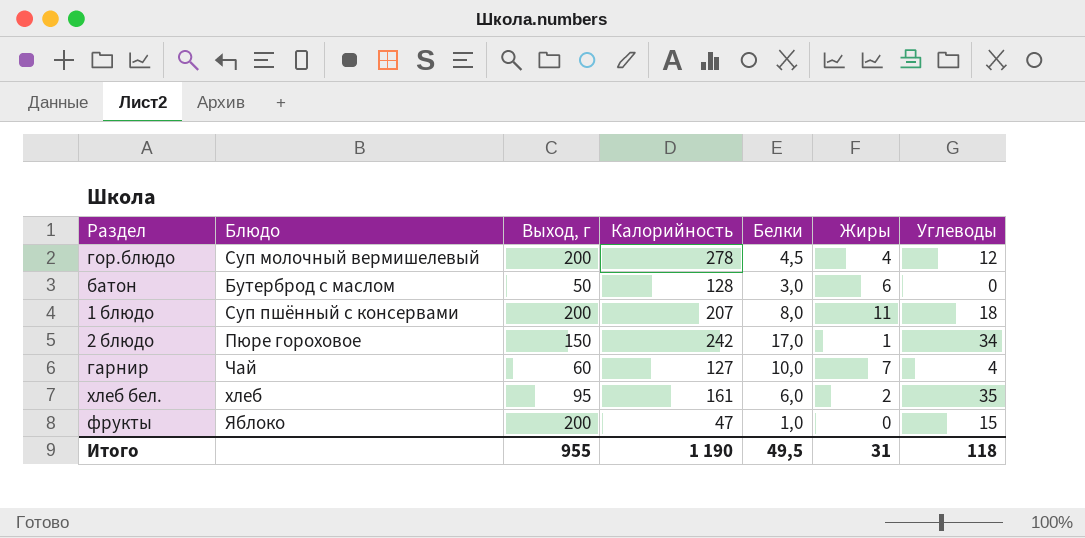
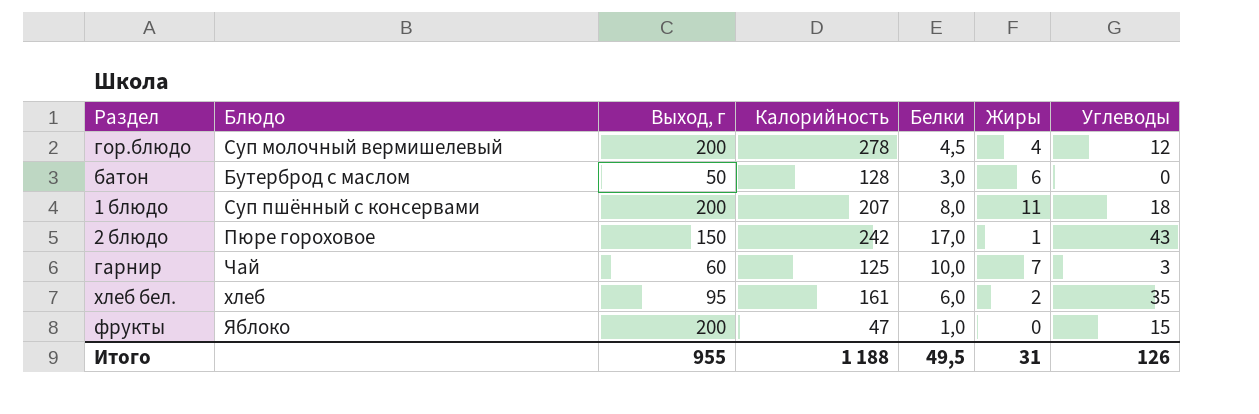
2 блюдо | Углеводы: 34 -> 43
гарнир | Калорийность: 127 -> 125
гарнир | Углеводы: 4 -> 3
Итого | Калорийность: 1 190 -> 1 188
Итого | Углеводы: 118 -> 126

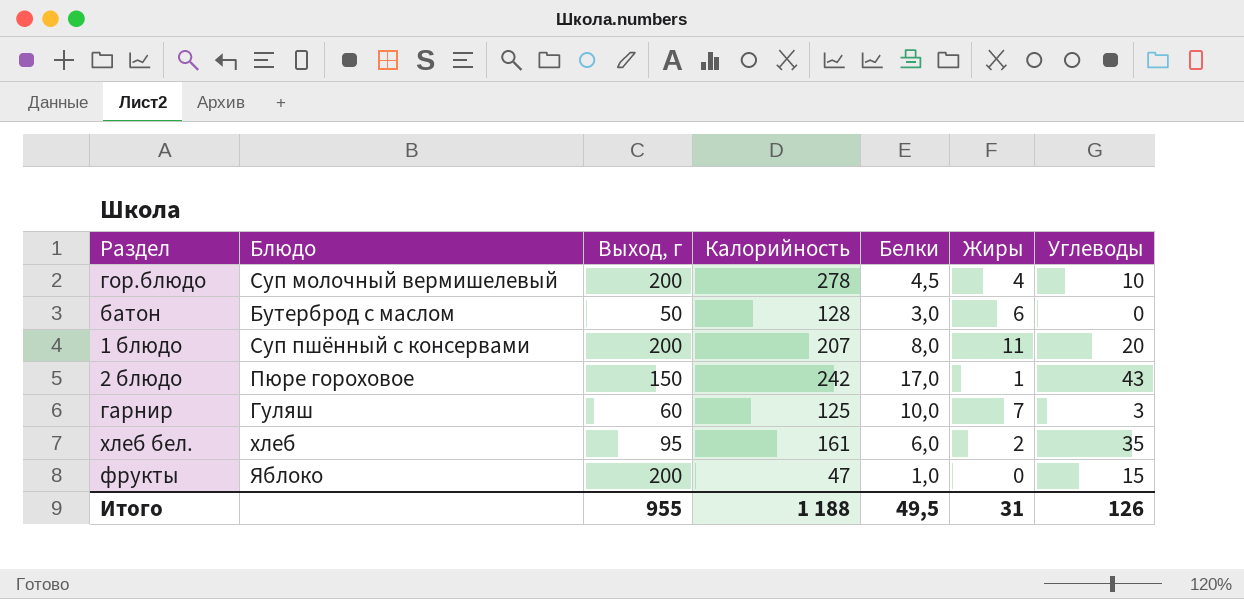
гор.блюдо | Углеводы: 12 -> 10
1 блюдо | Углеводы: 18 -> 20
гарнир | Блюдо: Чай -> Гуляш

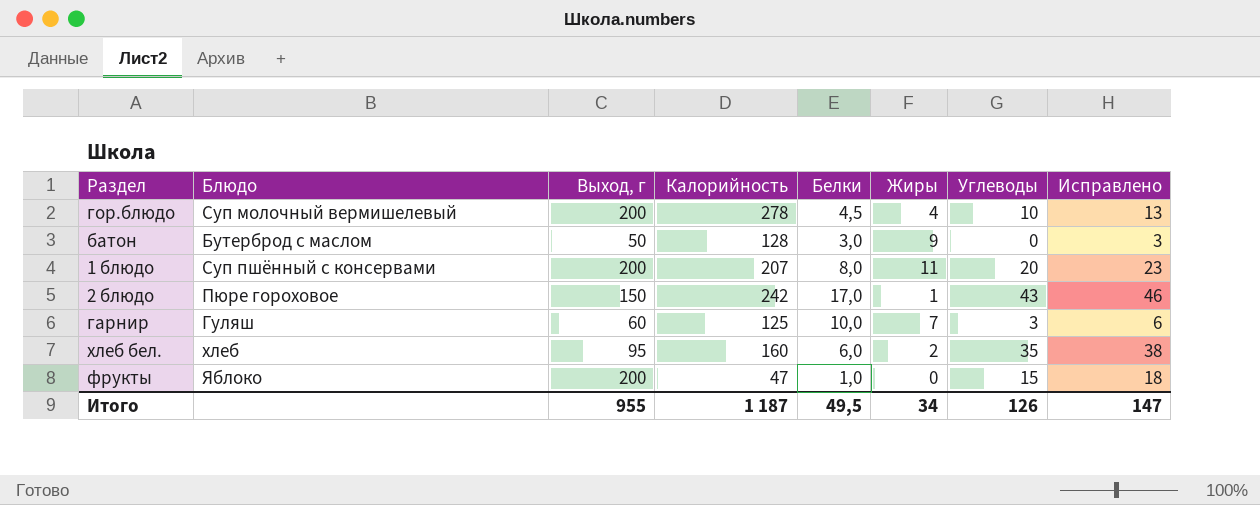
column Исправлено | formula: none -> [Углеводы] + 3
батон | Жиры: 6 -> 9
хлеб бел. | Калорийность: 161 -> 160
Итого | Калорийность: 1 188 -> 1 187
Итого | Жиры: 31 -> 34

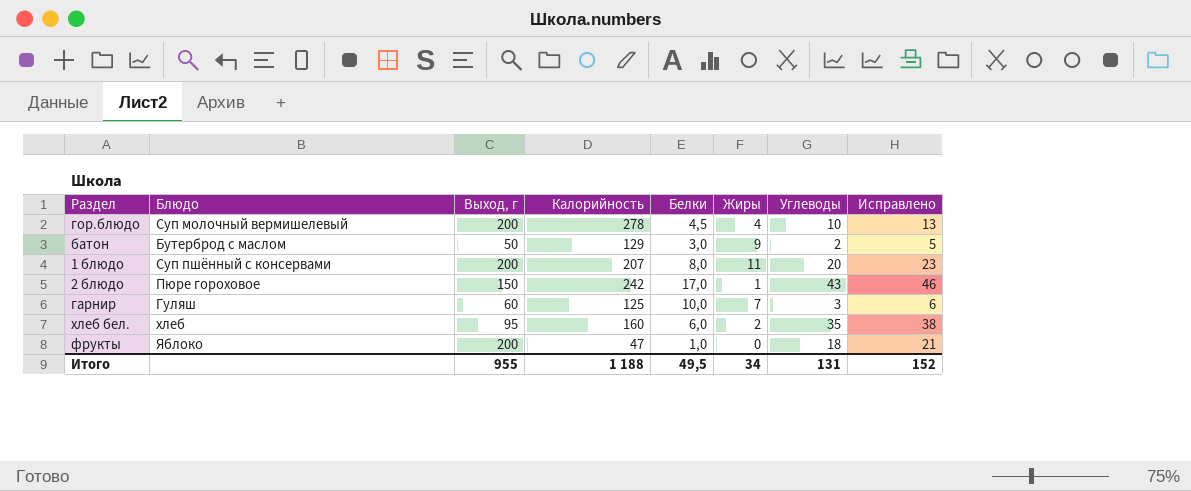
батон | Калорийность: 128 -> 129
батон | Углеводы: 0 -> 2
батон | Исправлено: 3 -> 5
фрукты | Углеводы: 15 -> 18
фрукты | Исправлено: 18 -> 21
Итого | Калорийность: 1 187 -> 1 188
Итого | Углеводы: 126 -> 131
Итого | Исправлено: 147 -> 152

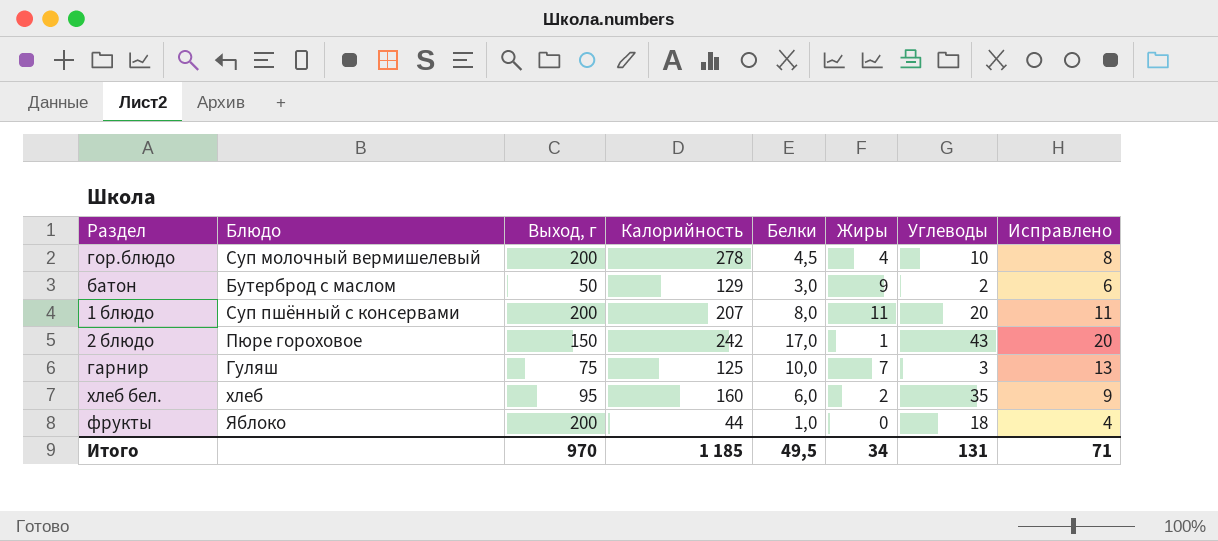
column Исправлено | formula: [Углеводы] + 3 -> [Белки] + 3
гарнир | Выход, г: 60 -> 75
фрукты | Калорийность: 47 -> 44
Итого | Выход, г: 955 -> 970
Итого | Калорийность: 1 188 -> 1 185
Итого | Исправлено: 152 -> 71

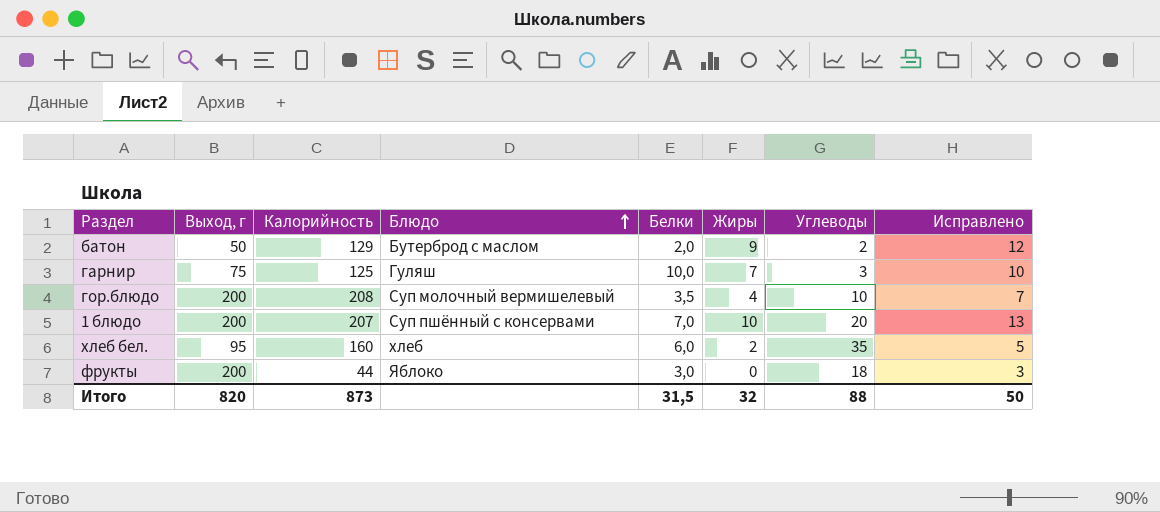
row order: none -> Блюдо ascending
column Блюдо | position: 2 -> 4
column Исправлено | formula: [Белки] + 3 -> [Жиры] + 3
row 2 блюдо: Пюре гороховое | 150 | 242 | 17,0 | 1 | 43 | 20 -> none
батон | Белки: 3,0 -> 2,0
гор.блюдо | Калорийность: 278 -> 208
гор.блюдо | Белки: 4,5 -> 3,5
1 блюдо | Белки: 8,0 -> 7,0
1 блюдо | Жиры: 11 -> 10
фрукты | Белки: 1,0 -> 3,0
Итого | Выход, г: 970 -> 820
Итого | Калорийность: 1 185 -> 873
Итого | Белки: 49,5 -> 31,5
Итого | Жиры: 34 -> 32
Итого | Углеводы: 131 -> 88
Итого | Исправлено: 71 -> 50

